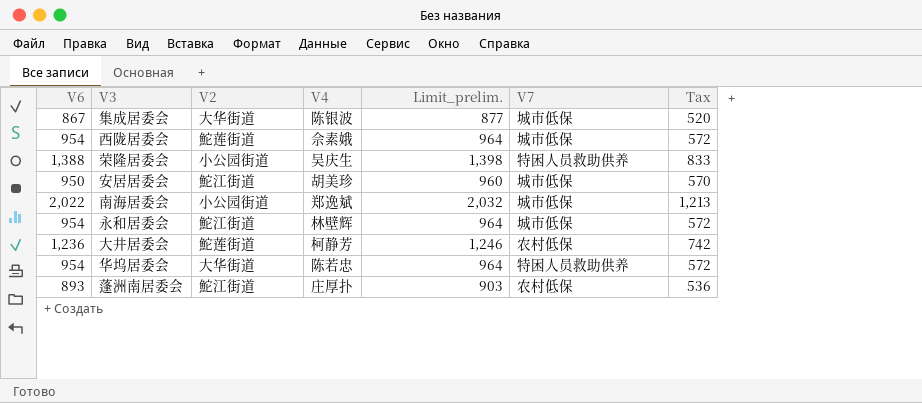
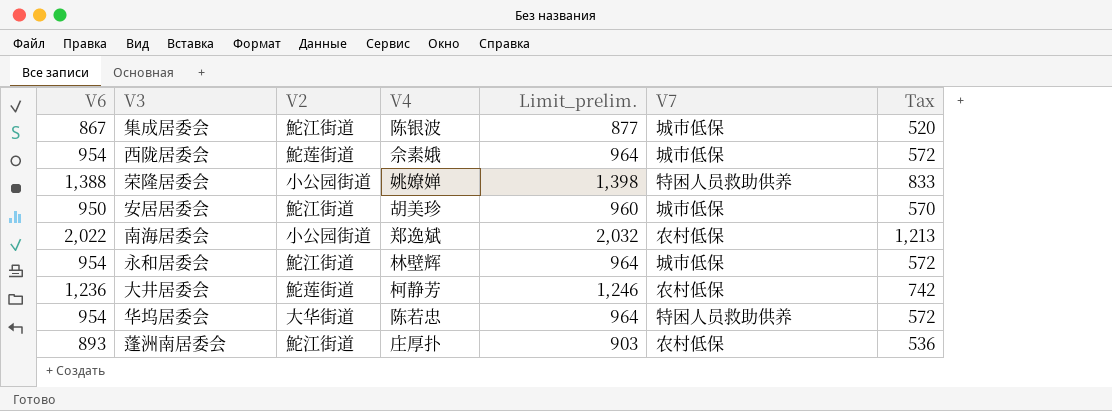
集成居委会 | V2: 大华街道 -> 鮀江街道
荣隆居委会 | V4: 吴庆生 -> 姚嫽婵
南海居委会 | V7: 城市低保 -> 农村低保

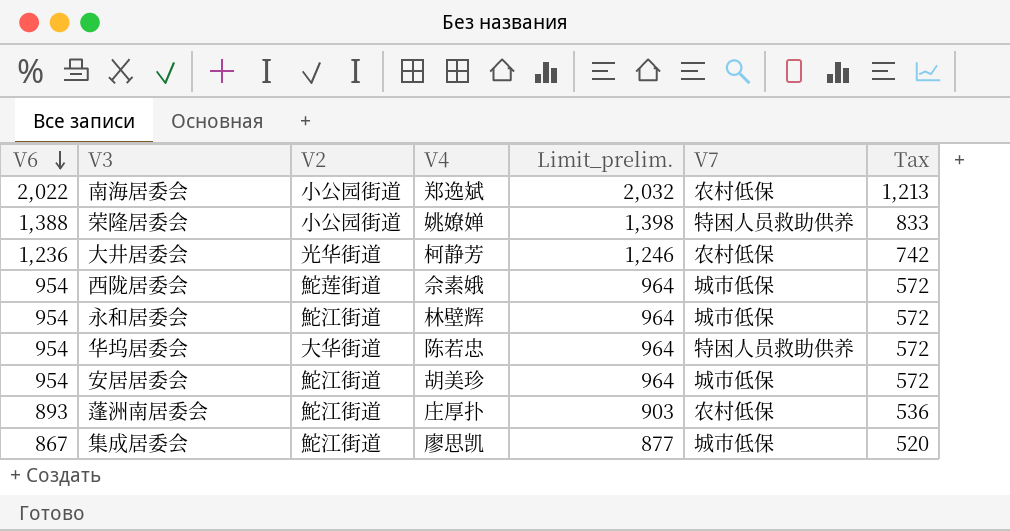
row order: none -> V6 descending
大井居委会 | V2: 鮀莲街道 -> 光华街道
安居居委会 | V6: 950 -> 954
安居居委会 | Limit_prelim.: 960 -> 964
安居居委会 | Tax: 570 -> 572
集成居委会 | V4: 陈银波 -> 廖思凯

